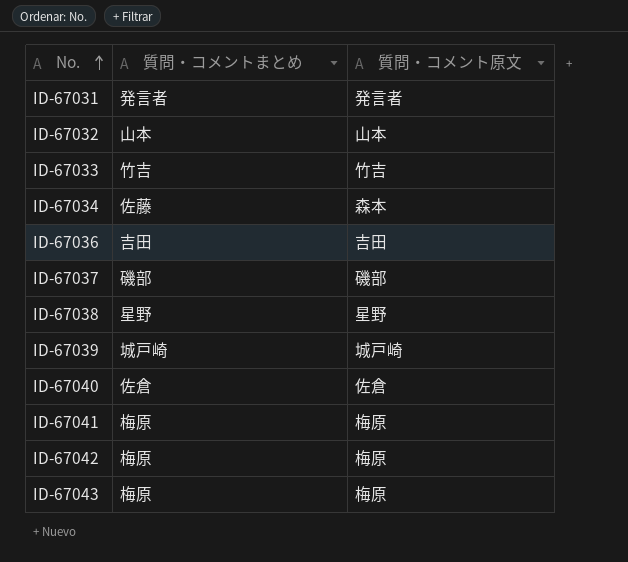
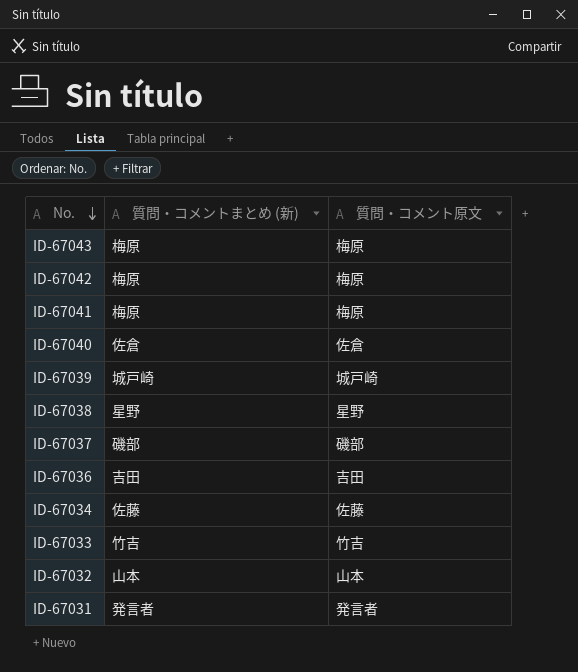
row order: No. ascending -> No. descending
column name: 質問・コメントまとめ -> 質問・コメントまとめ (新)
ID-67034 | 質問・コメント原文: 森本 -> 佐藤

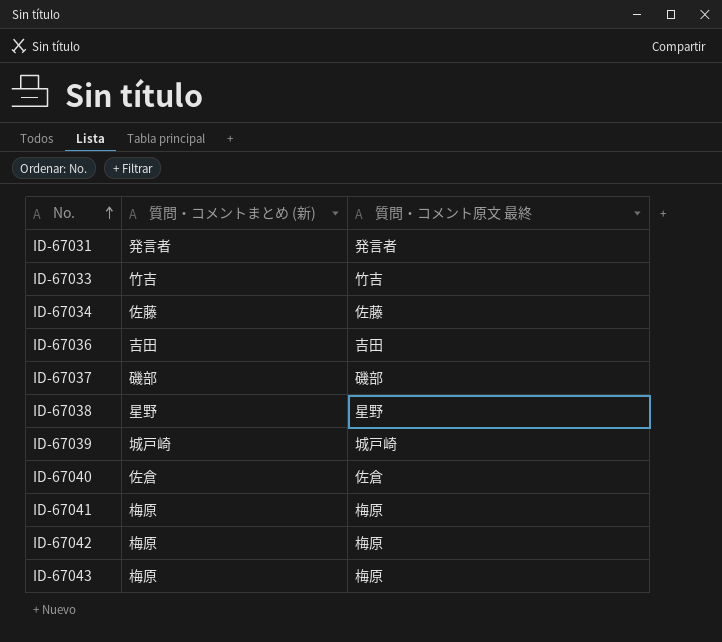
row order: No. descending -> No. ascending
column name: 質問・コメント原文 -> 質問・コメント原文 最終
row ID-67032: 山本 | 山本 -> none

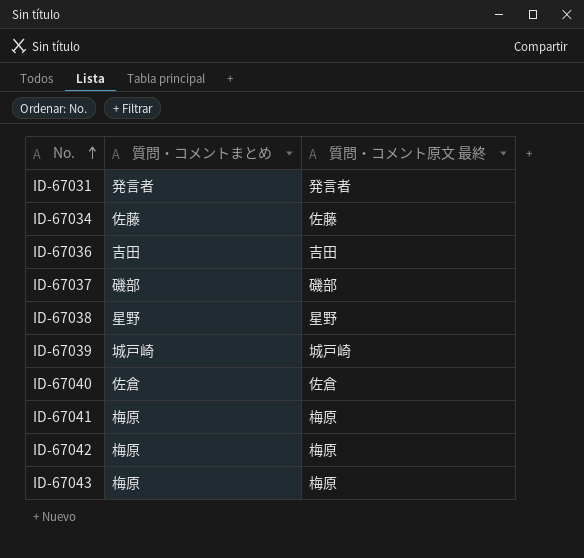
column name: 質問・コメントまとめ (新) -> 質問・コメントまとめ
row ID-67033: 竹吉 | 竹吉 -> none

